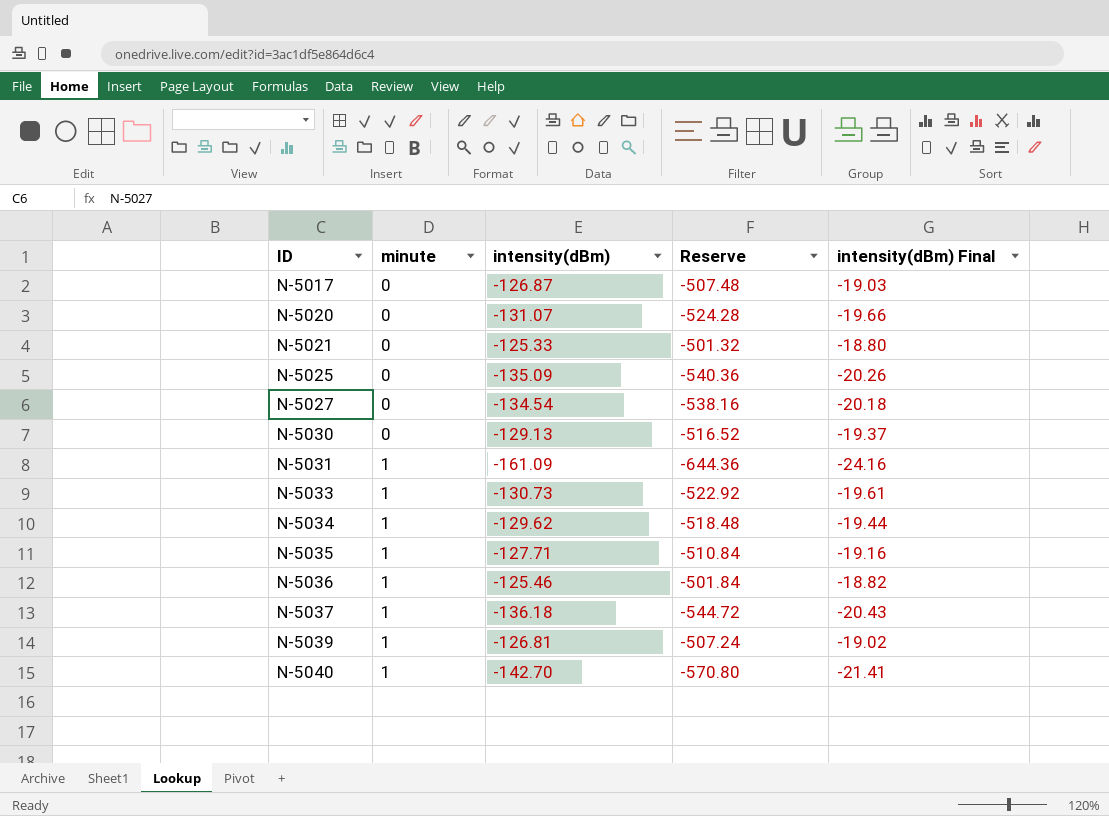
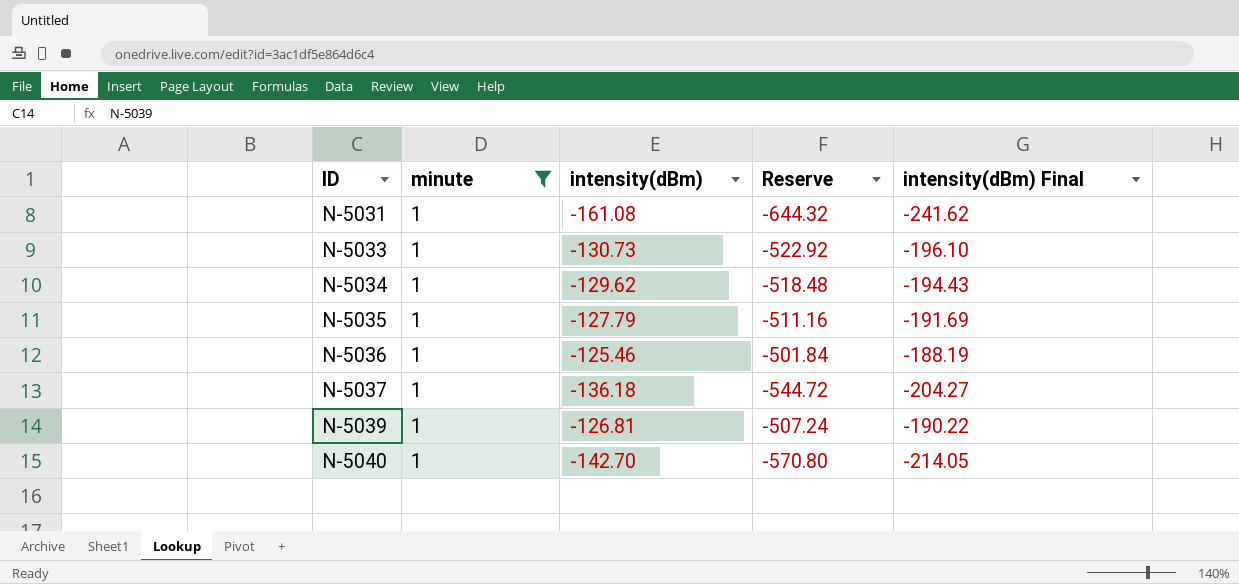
filter: none -> minute = 1
column intensity(dBm) Final | formula: [intensity(dBm)] * 0.15 -> [intensity(dBm)] * 1.5
N-5031 | intensity(dBm): -161.09 -> -161.08
N-5031 | Reserve: -644.36 -> -644.32
N-5035 | intensity(dBm): -127.71 -> -127.79
N-5035 | Reserve: -510.84 -> -511.16

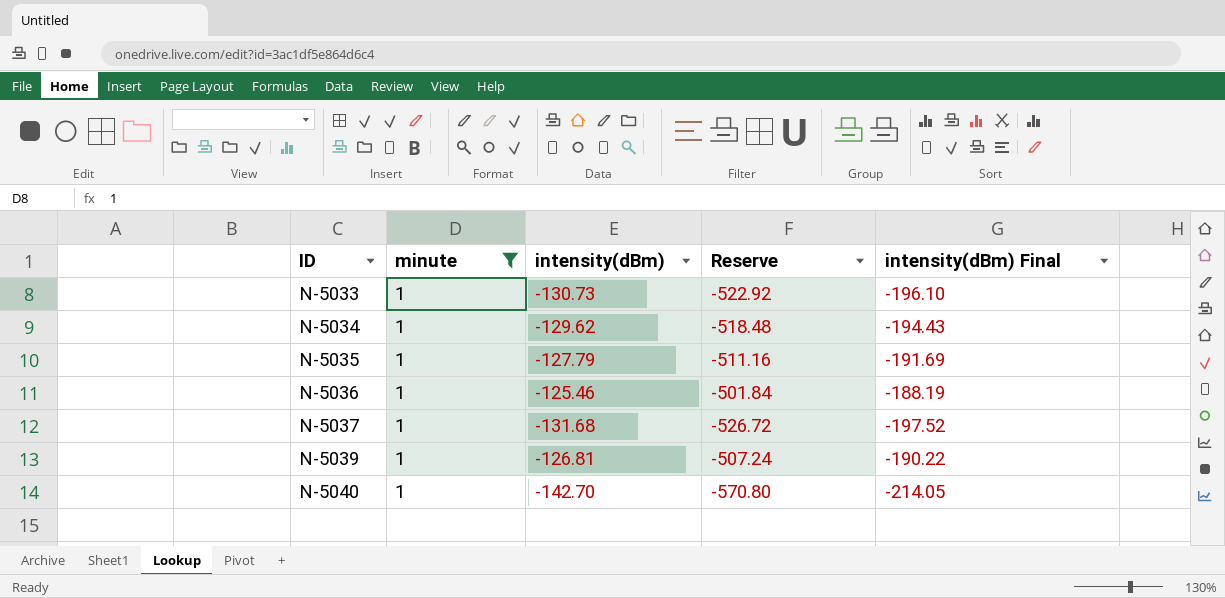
row N-5031: 1 | -161.08 | -644.32 | -241.62 -> none
N-5037 | intensity(dBm): -136.18 -> -131.68
N-5037 | Reserve: -544.72 -> -526.72
N-5037 | intensity(dBm) Final: -204.27 -> -197.52

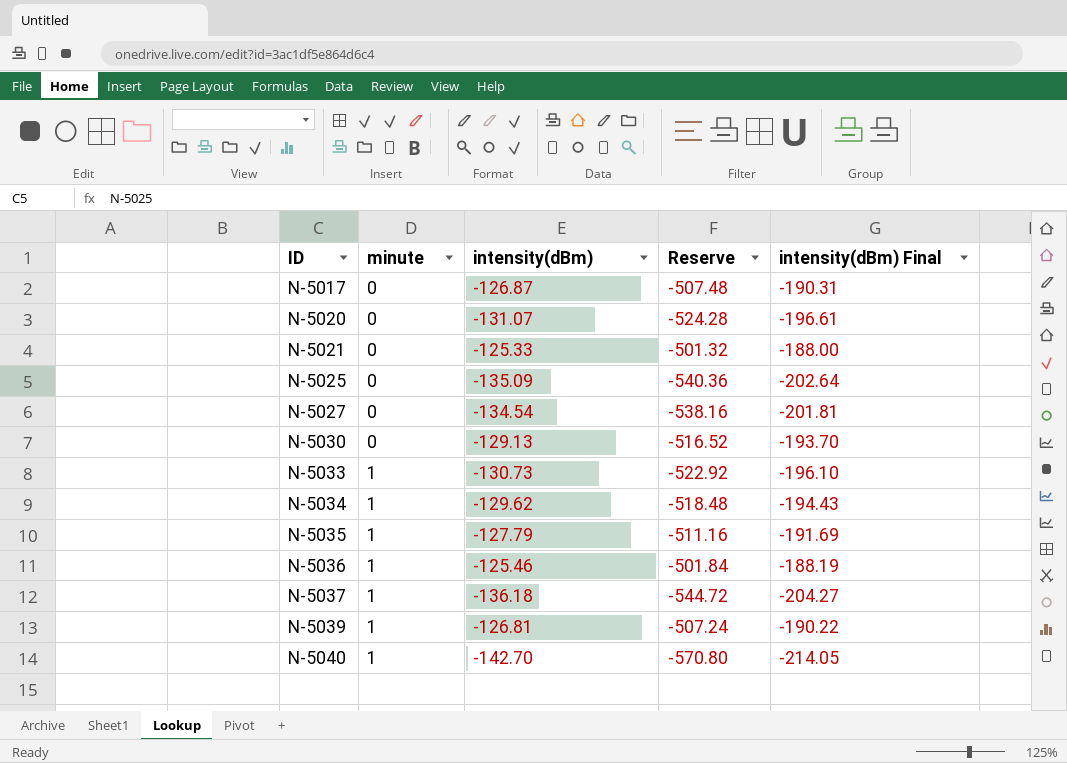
filter: minute = 1 -> none
N-5037 | intensity(dBm): -131.68 -> -136.18
N-5037 | Reserve: -526.72 -> -544.72
N-5037 | intensity(dBm) Final: -197.52 -> -204.27

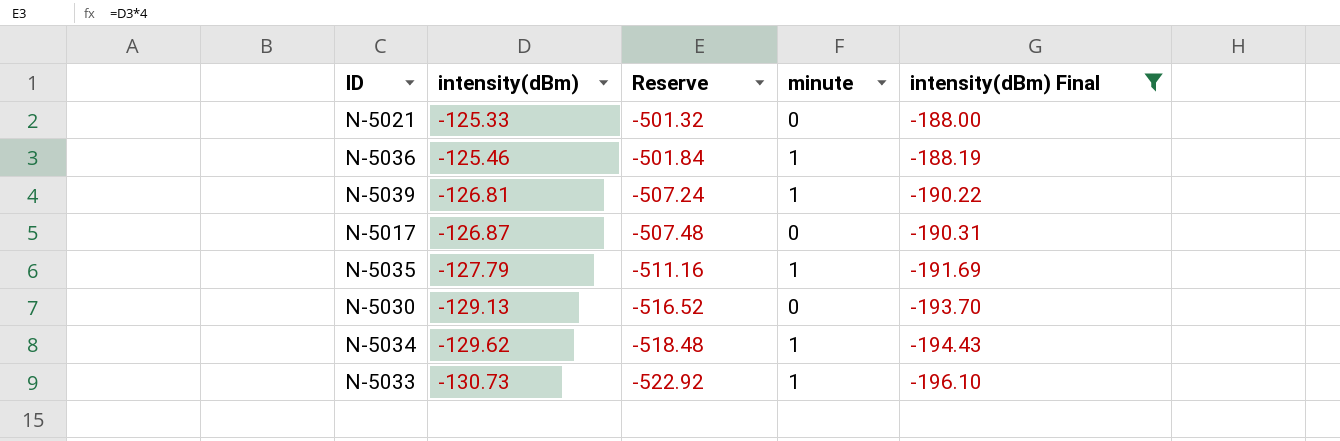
filter: none -> intensity(dBm) Final >= -196.10
row order: ID ascending -> intensity(dBm) descending
column minute | position: 2 -> 4

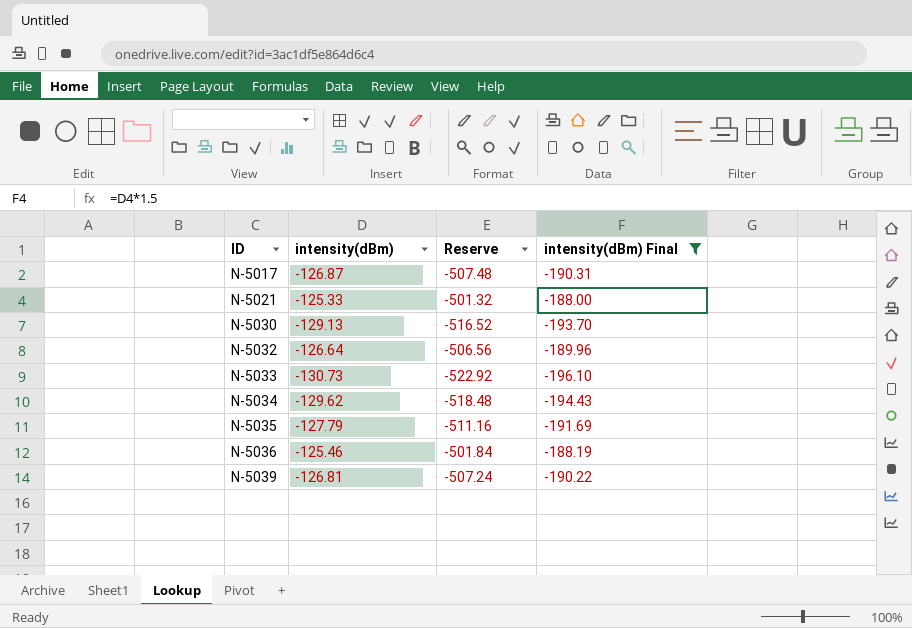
row order: intensity(dBm) descending -> ID ascending
column minute | position: 4 -> none
row N-5032: none -> -126.64 | -506.56 | -189.96

